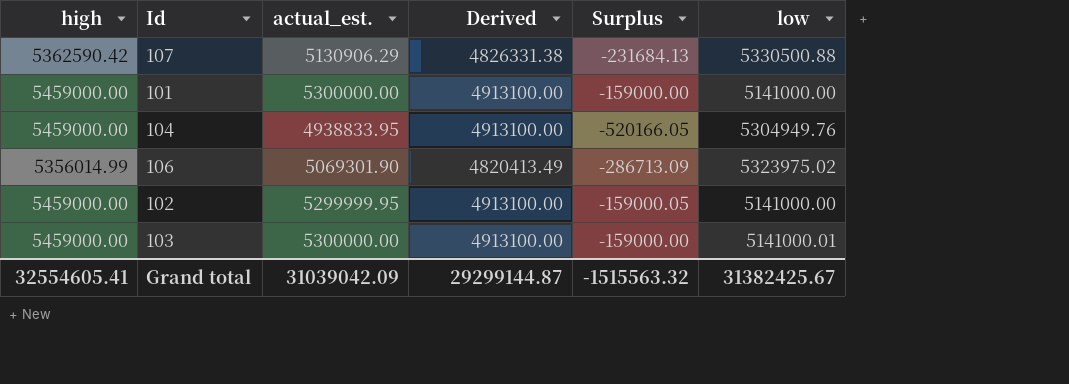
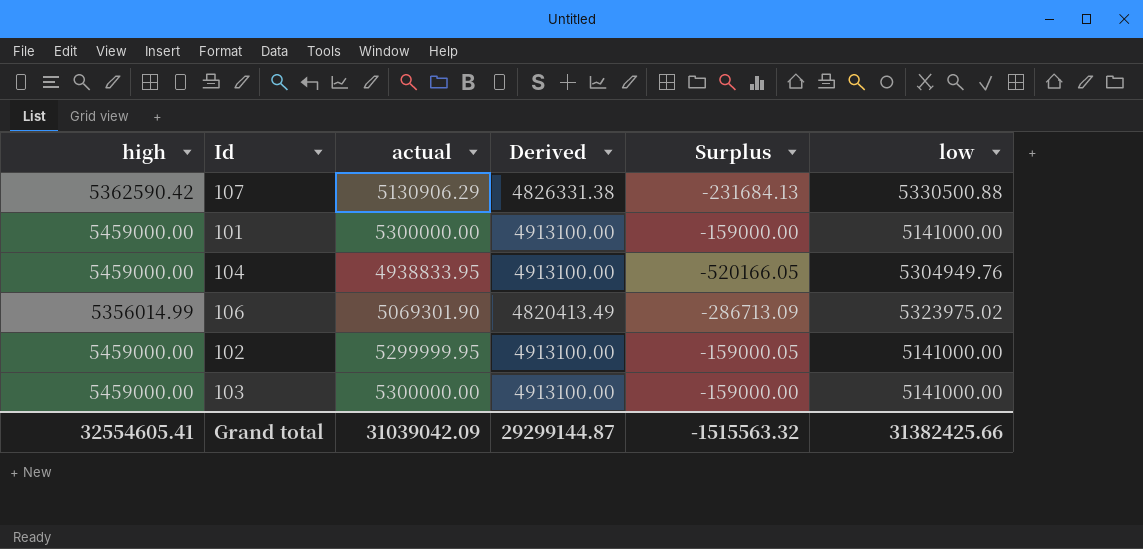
column name: actual_est. -> actual
103 | low: 5141000.01 -> 5141000.00
Grand total | low: 31382425.67 -> 31382425.66

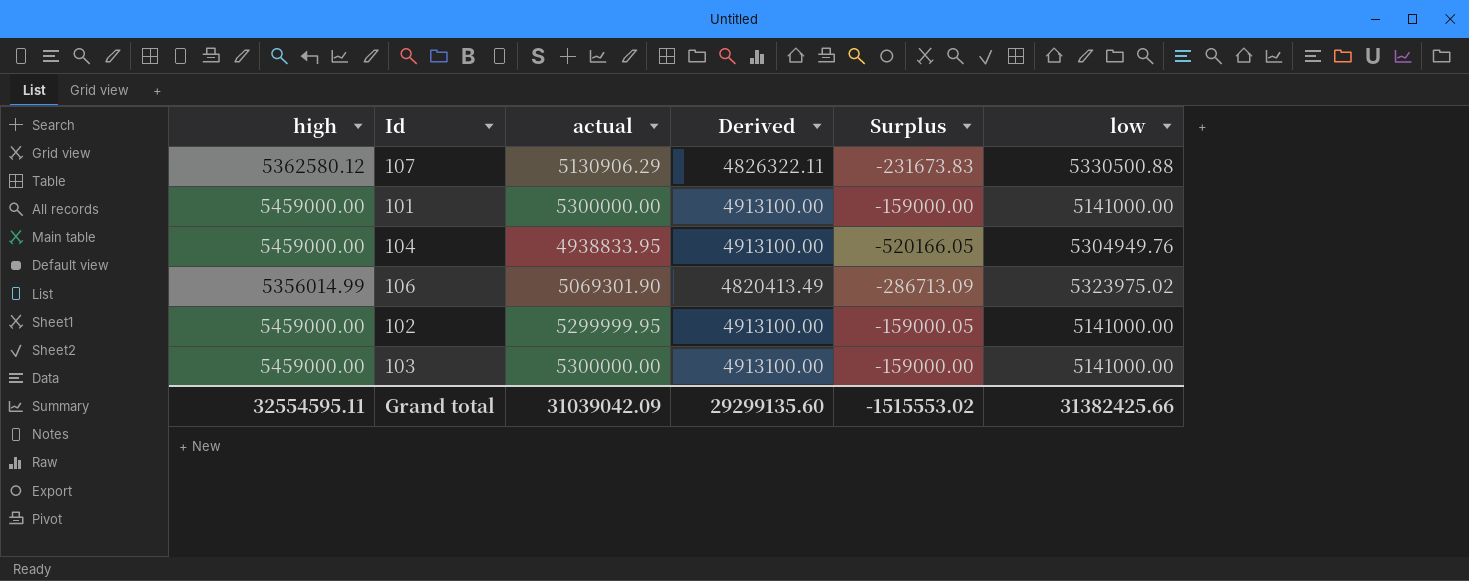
107 | high: 5362590.42 -> 5362580.12
107 | Derived: 4826331.38 -> 4826322.11
107 | Surplus: -231684.13 -> -231673.83
Grand total | high: 32554605.41 -> 32554595.11
Grand total | Derived: 29299144.87 -> 29299135.60
Grand total | Surplus: -1515563.32 -> -1515553.02

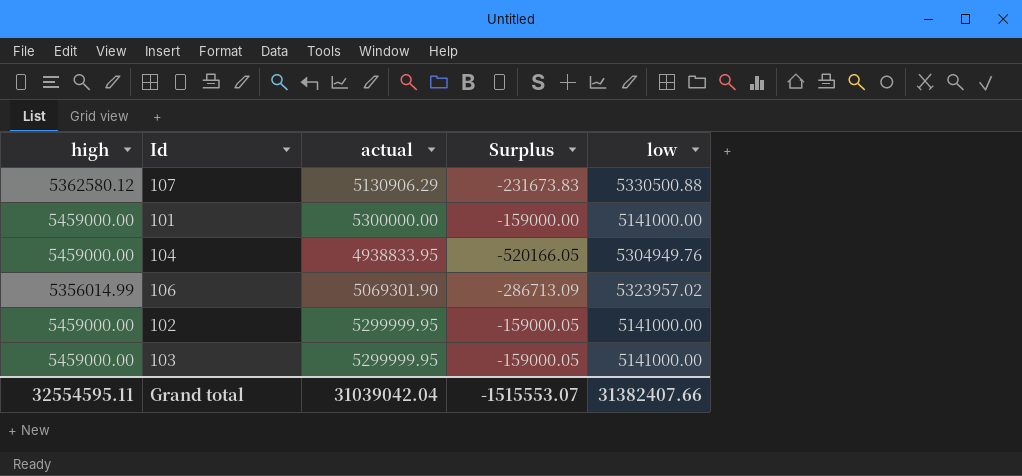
column Derived | formula: [high] * 0.9 -> none
106 | low: 5323975.02 -> 5323957.02
103 | actual: 5300000.00 -> 5299999.95
103 | Surplus: -159000.00 -> -159000.05
Grand total | actual: 31039042.09 -> 31039042.04
Grand total | Surplus: -1515553.02 -> -1515553.07
Grand total | low: 31382425.66 -> 31382407.66

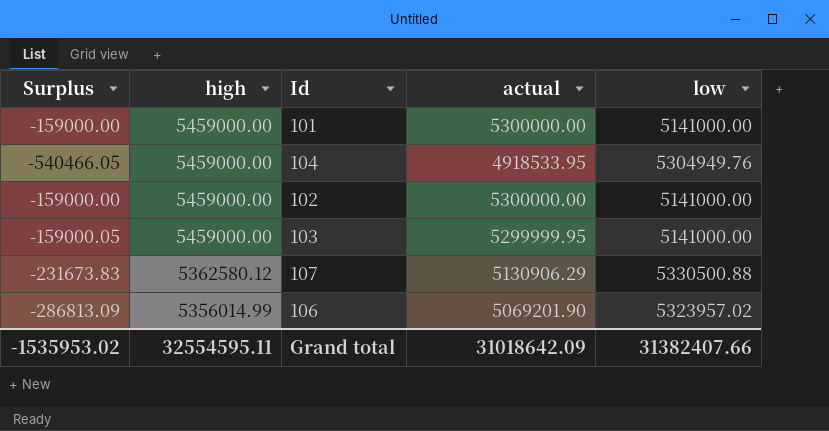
row order: none -> high descending
column Surplus | position: 4 -> 1
104 | Surplus: -520166.05 -> -540466.05
104 | actual: 4938833.95 -> 4918533.95
102 | Surplus: -159000.05 -> -159000.00
102 | actual: 5299999.95 -> 5300000.00
106 | Surplus: -286713.09 -> -286813.09
106 | actual: 5069301.90 -> 5069201.90
Grand total | Surplus: -1515553.07 -> -1535953.02
Grand total | actual: 31039042.04 -> 31018642.09

